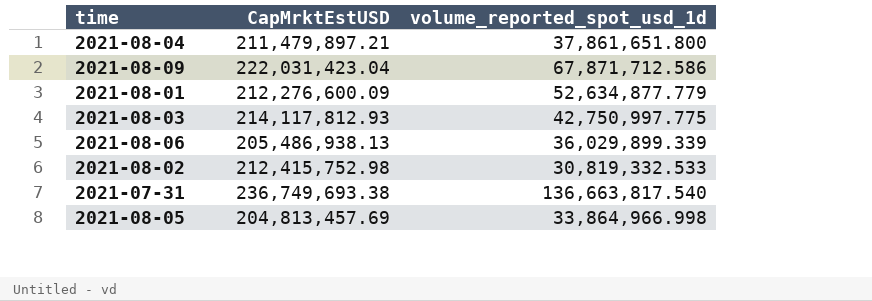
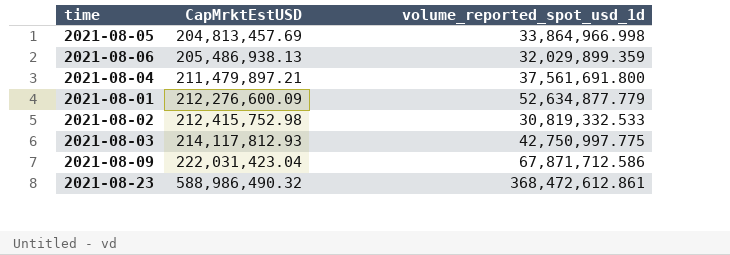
row order: none -> CapMrktEstUSD ascending
row 2021-07-31: 236,749,693.38 | 136,663,817.540 -> none
2021-08-06 | volume_reported_spot_usd_1d: 36,029,899.339 -> 32,029,899.359
2021-08-04 | volume_reported_spot_usd_1d: 37,861,651.800 -> 37,561,691.800
row 2021-08-23: none -> 588,986,490.32 | 368,472,612.861

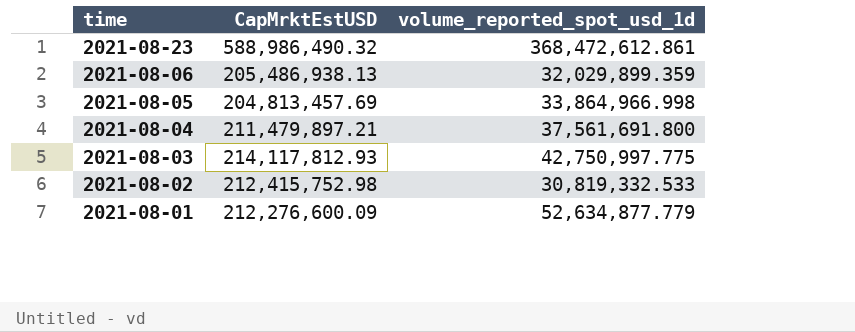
row order: CapMrktEstUSD ascending -> time descending
row 2021-08-09: 222,031,423.04 | 67,871,712.586 -> none

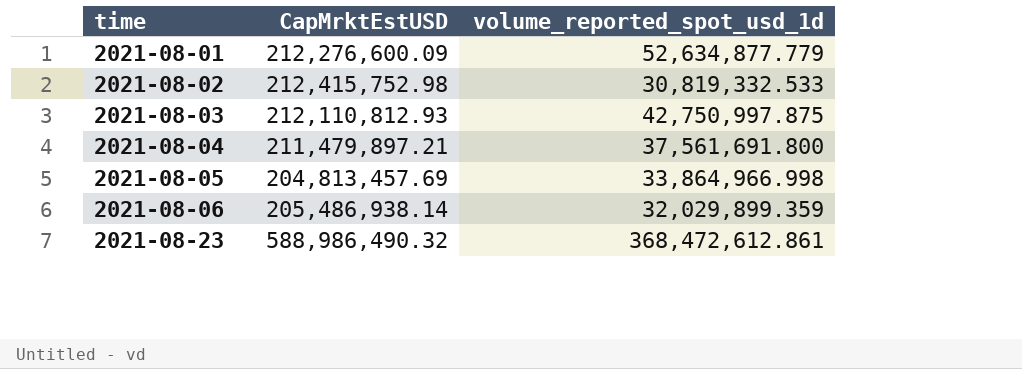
row order: time descending -> time ascending
2021-08-03 | CapMrktEstUSD: 214,117,812.93 -> 212,110,812.93
2021-08-03 | volume_reported_spot_usd_1d: 42,750,997.775 -> 42,750,997.875
2021-08-06 | CapMrktEstUSD: 205,486,938.13 -> 205,486,938.14

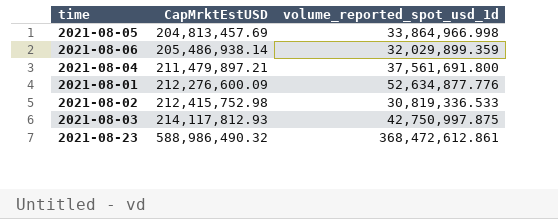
row order: time ascending -> CapMrktEstUSD ascending
2021-08-01 | volume_reported_spot_usd_1d: 52,634,877.779 -> 52,634,877.776
2021-08-02 | volume_reported_spot_usd_1d: 30,819,332.533 -> 30,819,336.533
2021-08-03 | CapMrktEstUSD: 212,110,812.93 -> 214,117,812.93

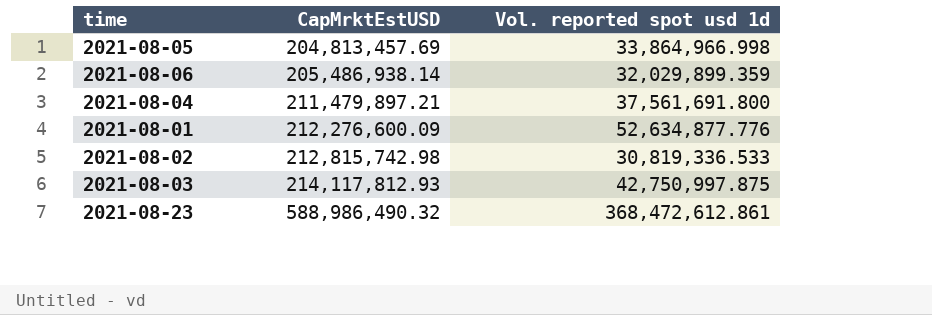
column name: volume_reported_spot_usd_1d -> Vol. reported spot usd 1d
2021-08-02 | CapMrktEstUSD: 212,415,752.98 -> 212,815,742.98

